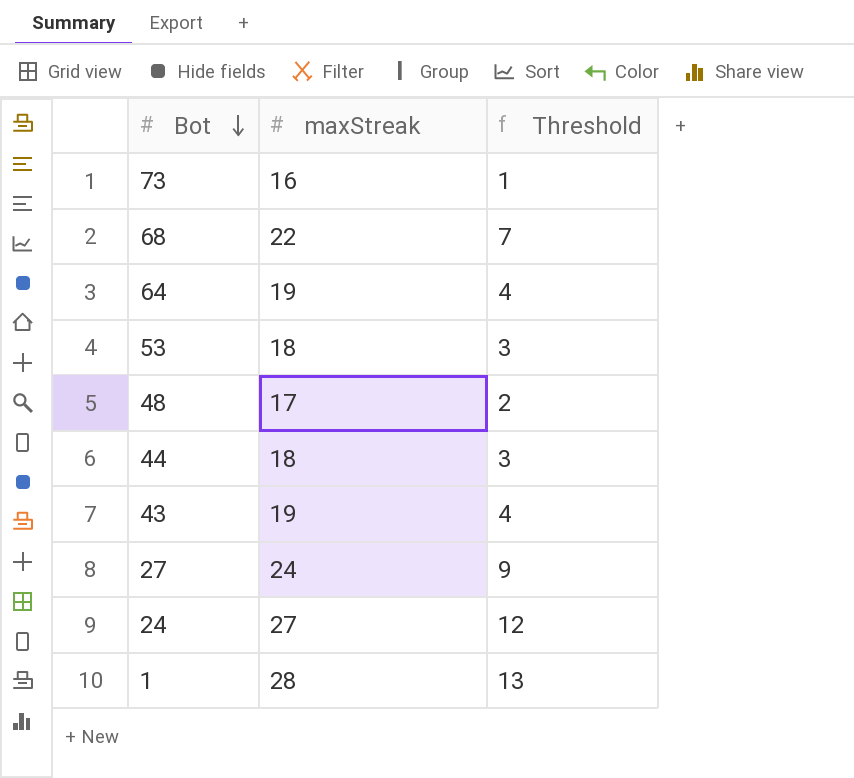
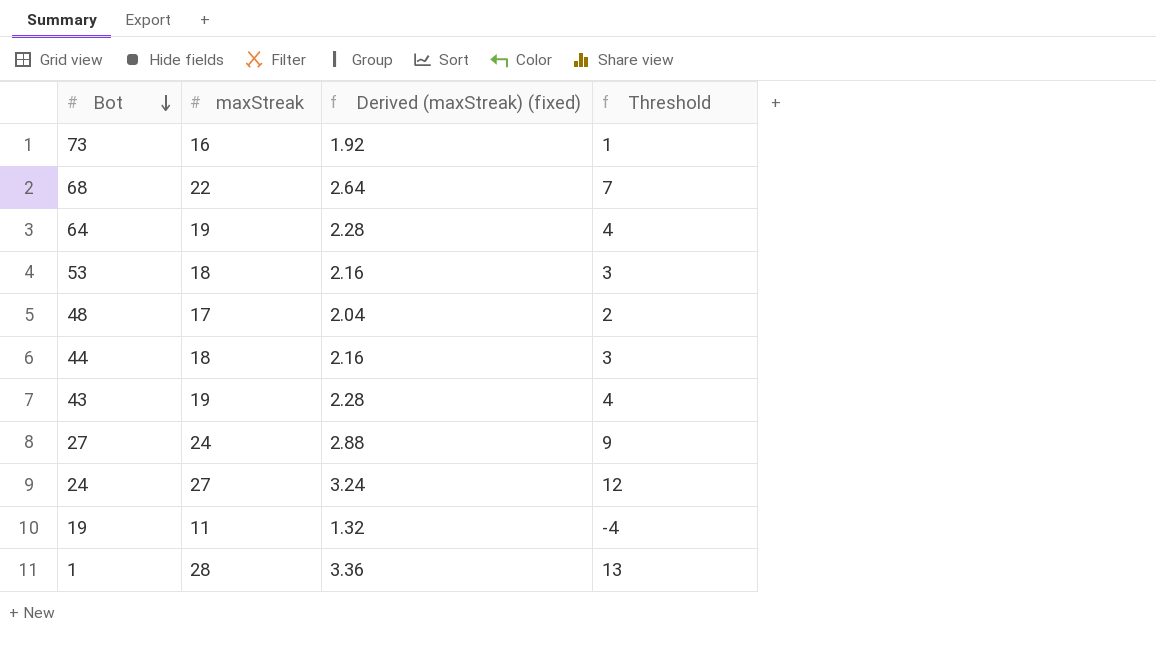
column Derived (maxStreak) (fixed) | formula: none -> [maxStreak] * 0.12
row 19: none -> 11 | 1.32 | -4

